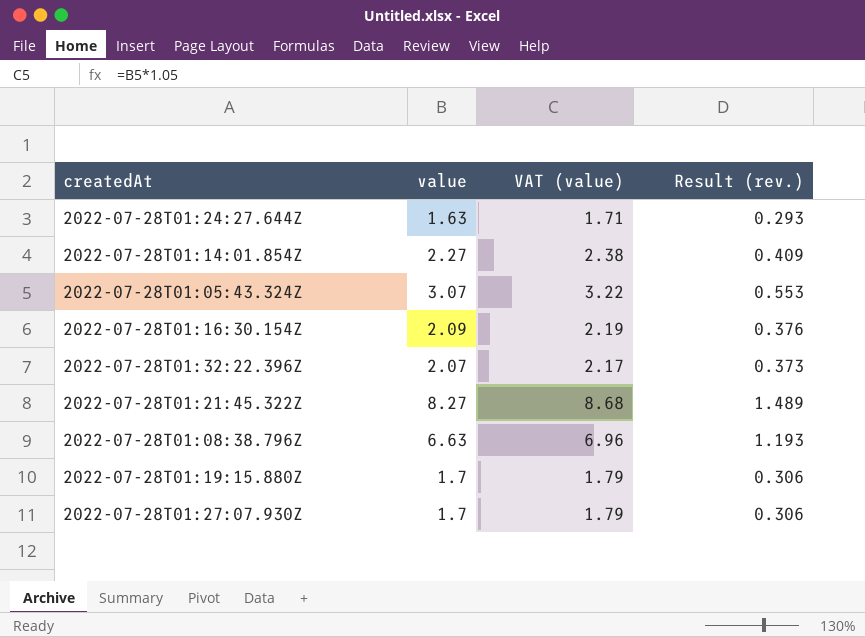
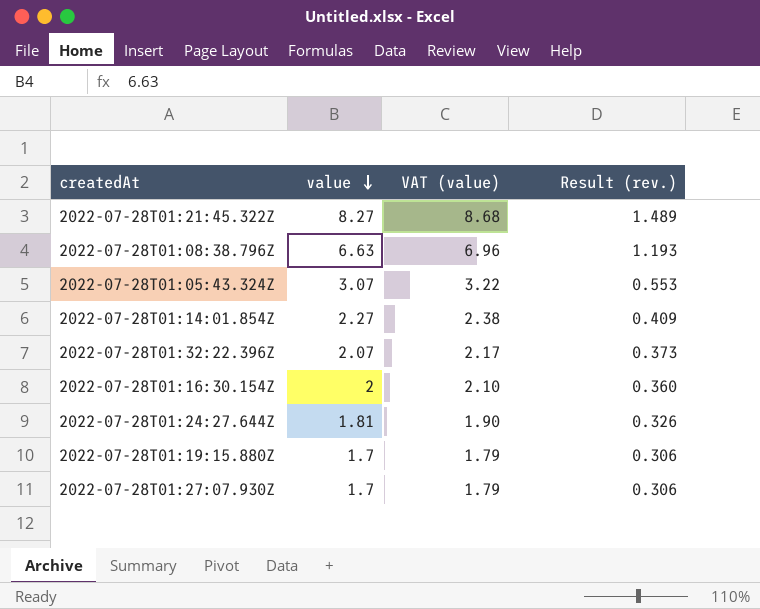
row order: none -> value descending
2022-07-28T01:16:30.154Z | value: 2.09 -> 2
2022-07-28T01:16:30.154Z | VAT (value): 2.19 -> 2.10
2022-07-28T01:16:30.154Z | Result (rev.): 0.376 -> 0.360
2022-07-28T01:24:27.644Z | value: 1.63 -> 1.81
2022-07-28T01:24:27.644Z | VAT (value): 1.71 -> 1.90
2022-07-28T01:24:27.644Z | Result (rev.): 0.293 -> 0.326

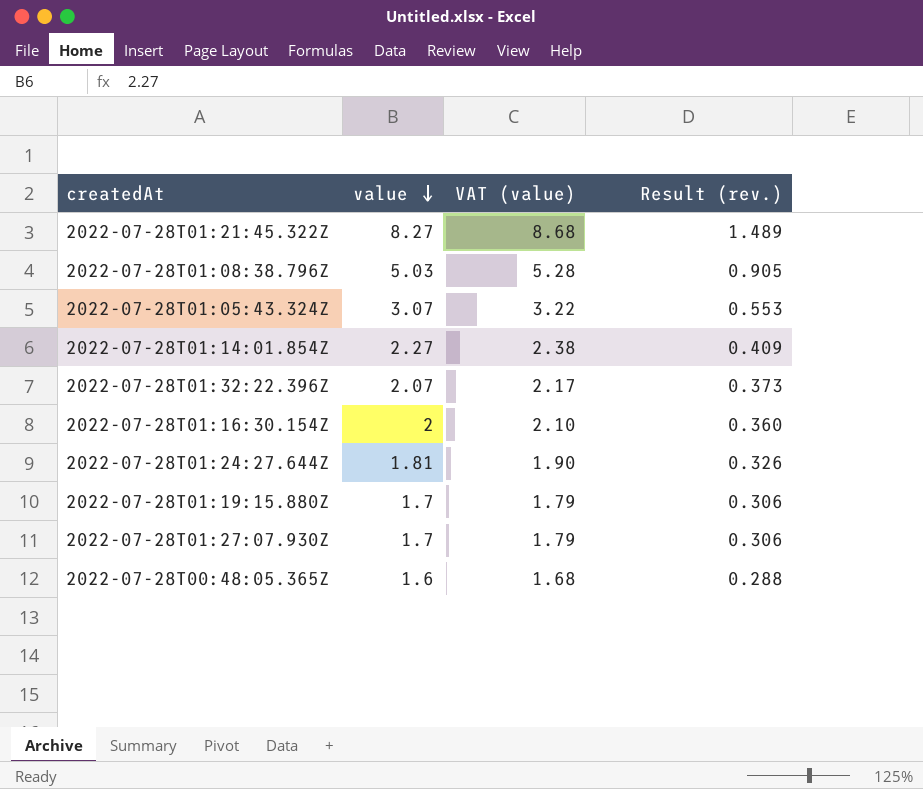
2022-07-28T01:08:38.796Z | value: 6.63 -> 5.03
2022-07-28T01:08:38.796Z | VAT (value): 6.96 -> 5.28
2022-07-28T01:08:38.796Z | Result (rev.): 1.193 -> 0.905
row 2022-07-28T00:48:05.365Z: none -> 1.6 | 1.68 | 0.288

